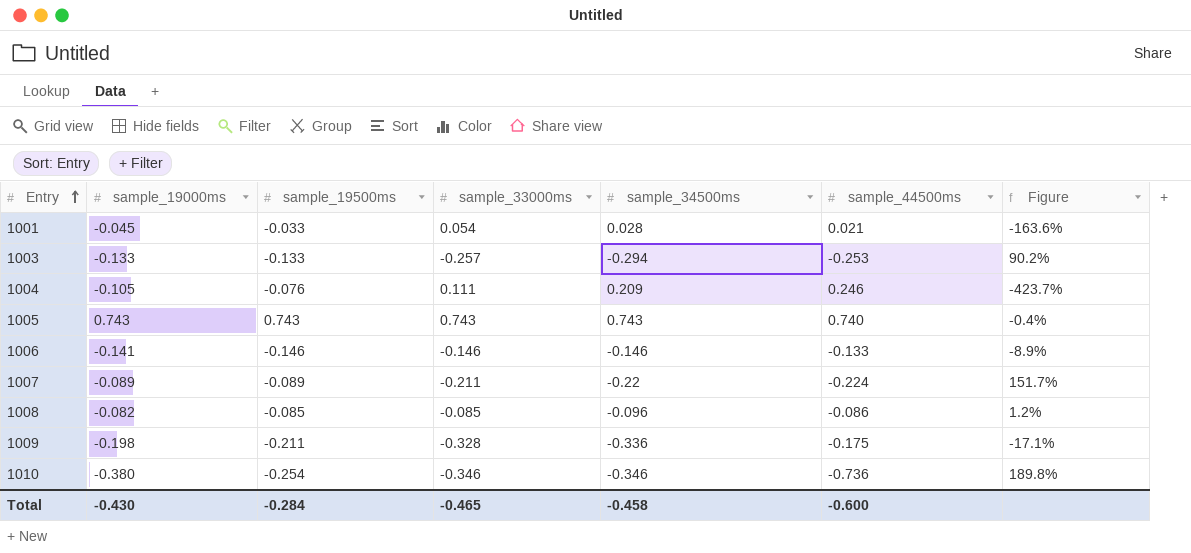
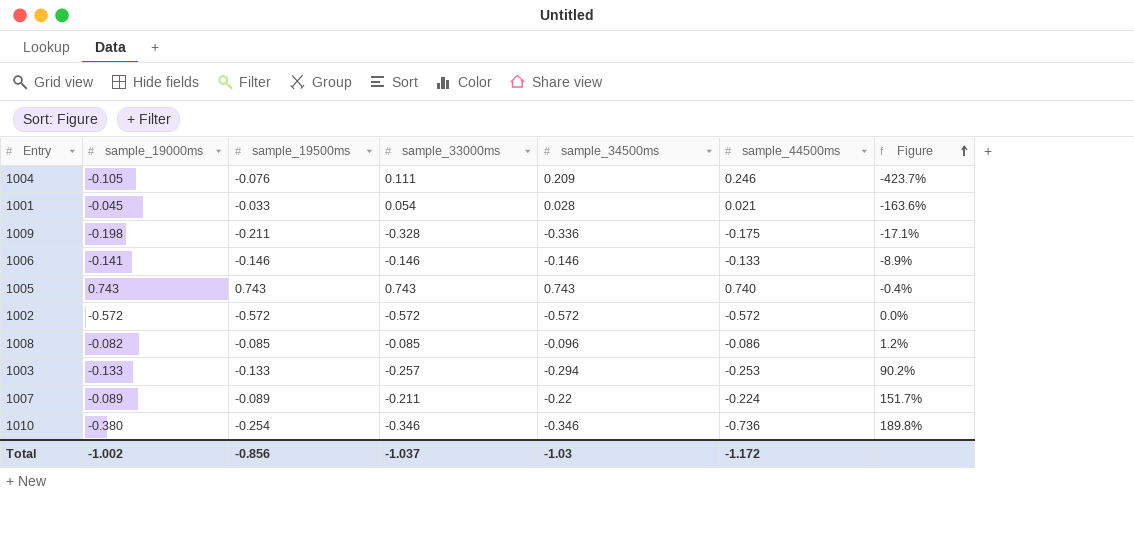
row order: Entry ascending -> Figure ascending
row 1002: none -> -0.572 | -0.572 | -0.572 | -0.572 | -0.572 | 0.0%
Total | sample_19000ms: -0.430 -> -1.002
Total | sample_19500ms: -0.284 -> -0.856
Total | sample_33000ms: -0.465 -> -1.037
Total | sample_34500ms: -0.458 -> -1.03
Total | sample_44500ms: -0.600 -> -1.172

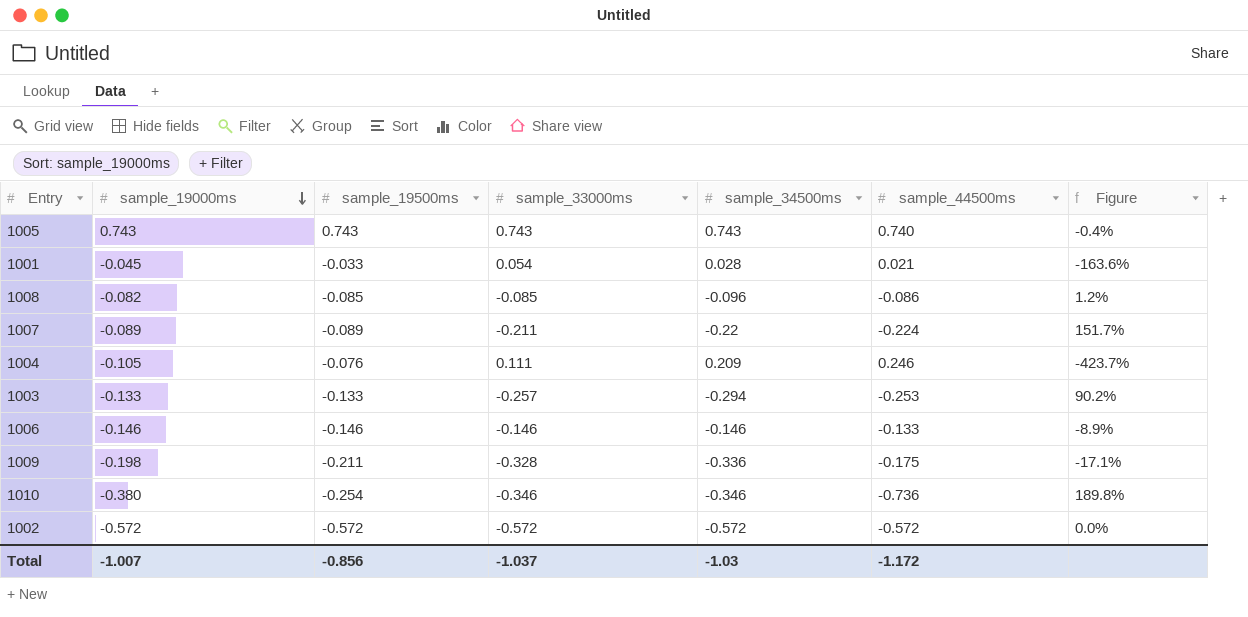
row order: Figure ascending -> sample_19000ms descending
1006 | sample_19000ms: -0.141 -> -0.146
Total | sample_19000ms: -1.002 -> -1.007

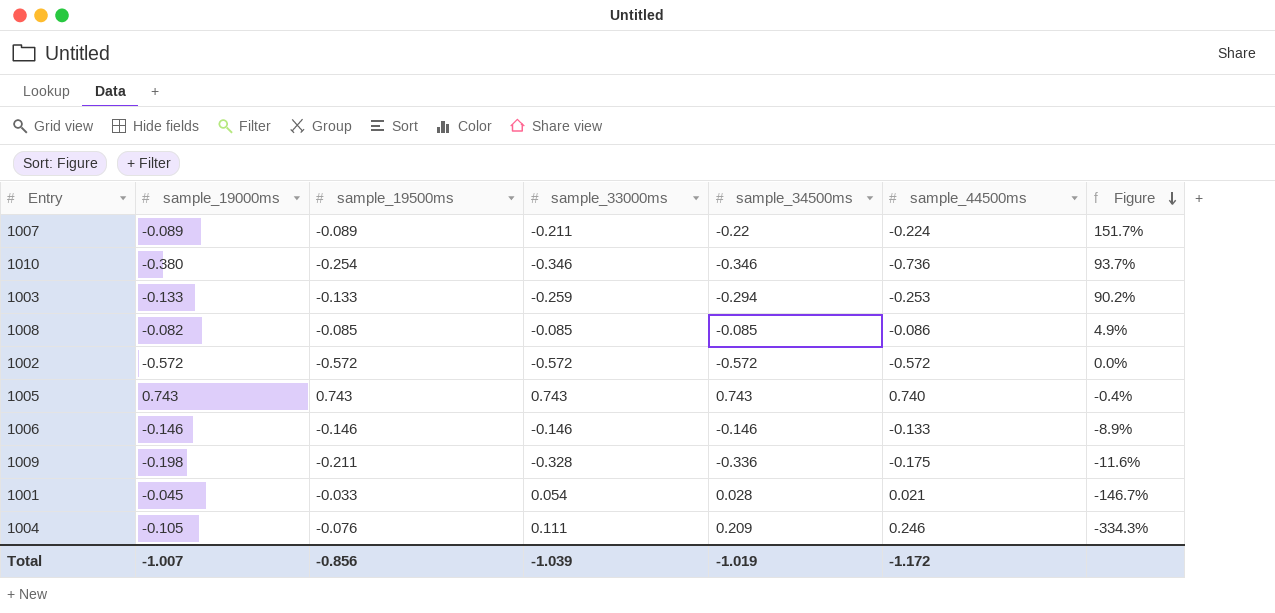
row order: sample_19000ms descending -> Figure descending
column Figure | formula: ([sample_44500ms] - [sample_19500ms]) / [sample_19500ms] -> ([sample_44500ms] - [sample_19000ms]) / [sample_19000ms]
1003 | sample_33000ms: -0.257 -> -0.259
1008 | sample_34500ms: -0.096 -> -0.085
Total | sample_33000ms: -1.037 -> -1.039
Total | sample_34500ms: -1.03 -> -1.019

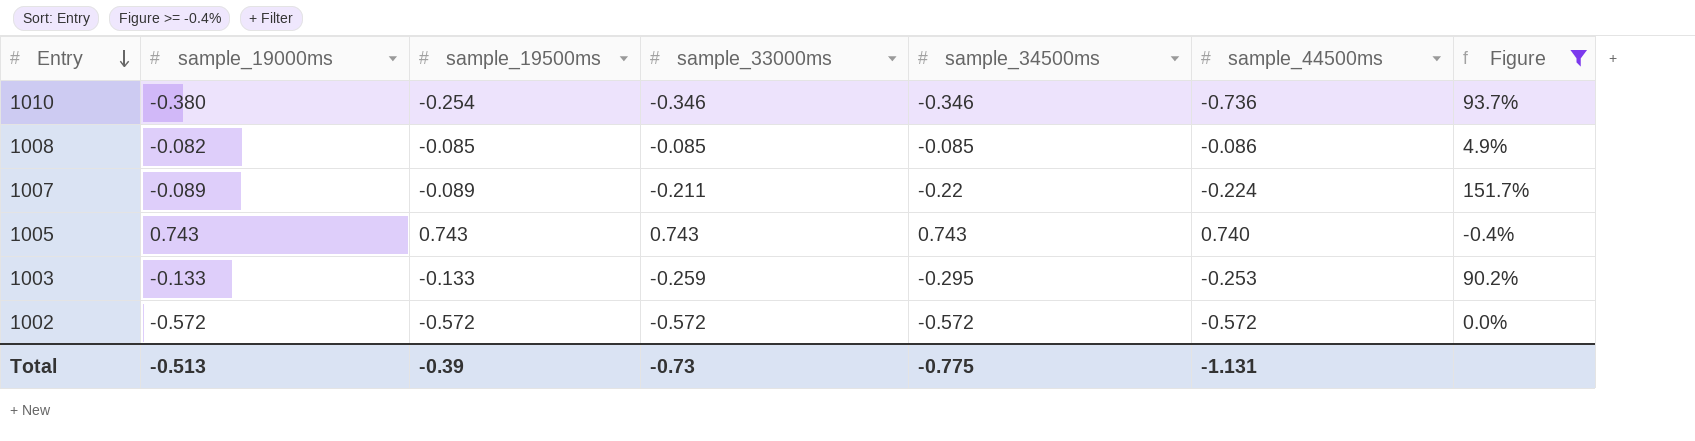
filter: none -> Figure >= -0.4%
row order: Figure descending -> Entry descending
1003 | sample_34500ms: -0.294 -> -0.295
Total | sample_19000ms: -1.007 -> -0.513
Total | sample_19500ms: -0.856 -> -0.39
Total | sample_33000ms: -1.039 -> -0.73
Total | sample_34500ms: -1.019 -> -0.775
Total | sample_44500ms: -1.172 -> -1.131

